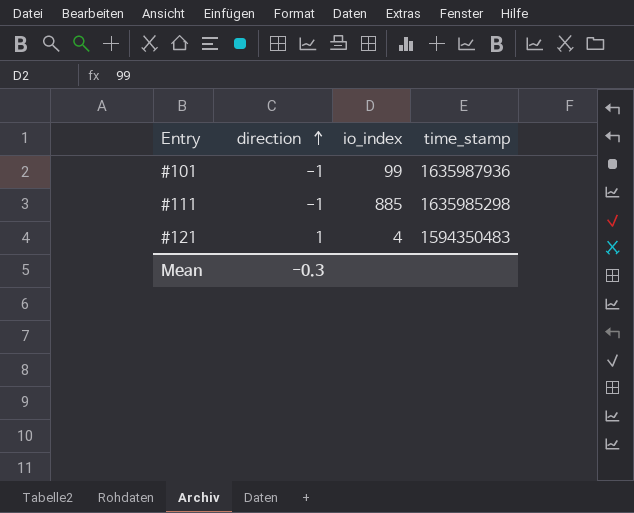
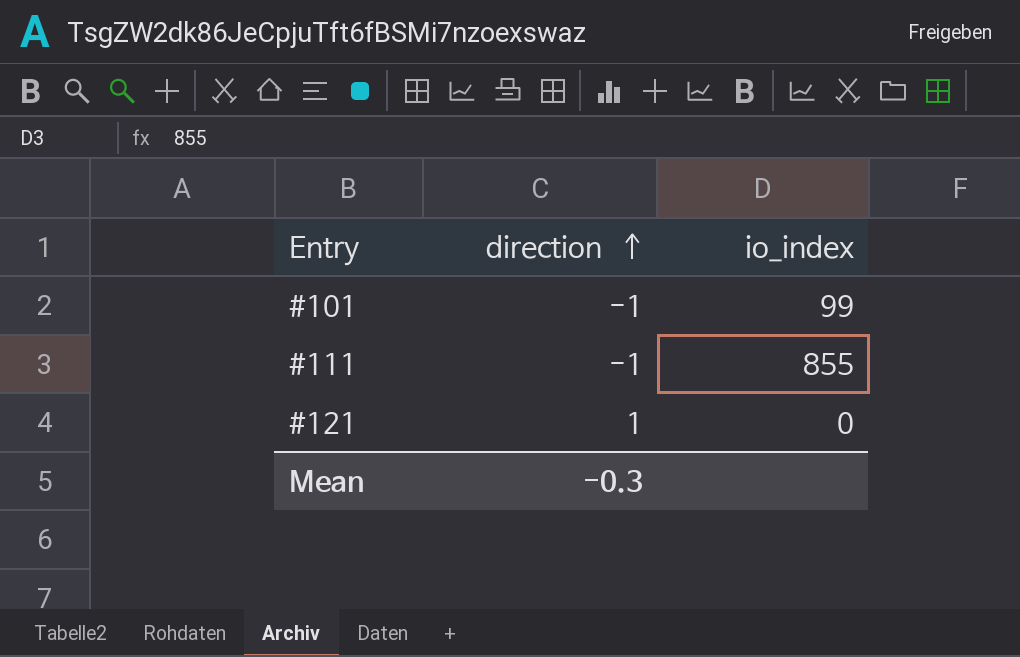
column time_stamp | position: 4 -> none
#111 | io_index: 885 -> 855
#121 | io_index: 4 -> 0

